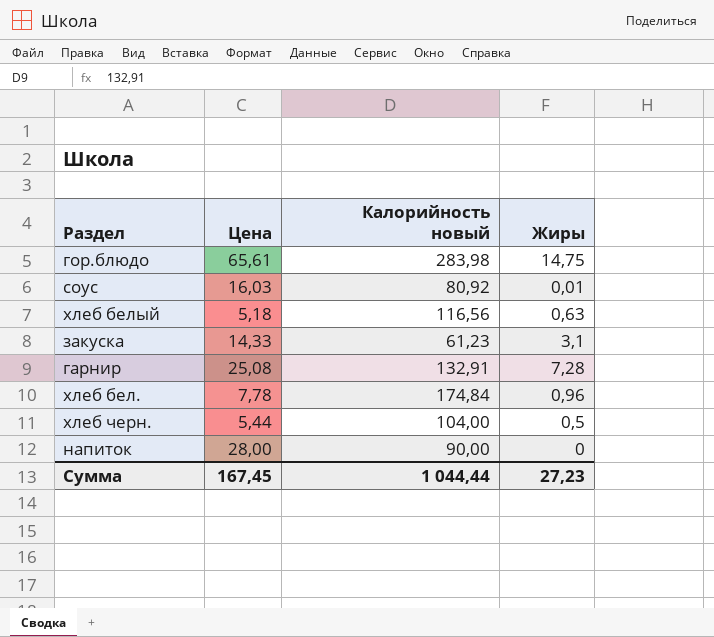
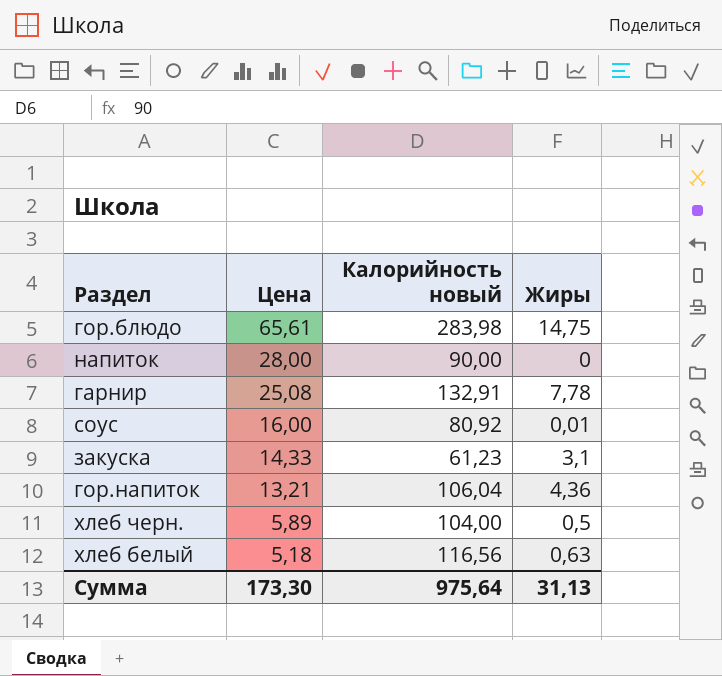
row order: none -> Цена descending
row хлеб бел.: 7,78 | 174,84 | 0,96 -> none
гарнир | Жиры: 7,28 -> 7,78
соус | Цена: 16,03 -> 16,00
row гор.напиток: none -> 13,21 | 106,04 | 4,36
хлеб черн. | Цена: 5,44 -> 5,89
Сумма | Цена: 167,45 -> 173,30
Сумма | Калорийность новый: 1 044,44 -> 975,64
Сумма | Жиры: 27,23 -> 31,13

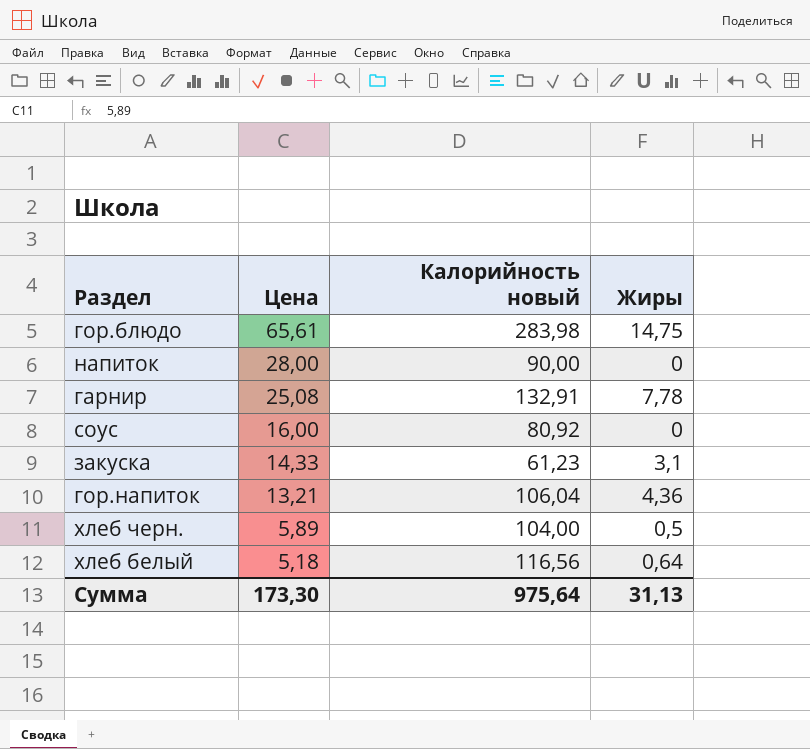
соус | Жиры: 0,01 -> 0
хлеб белый | Жиры: 0,63 -> 0,64

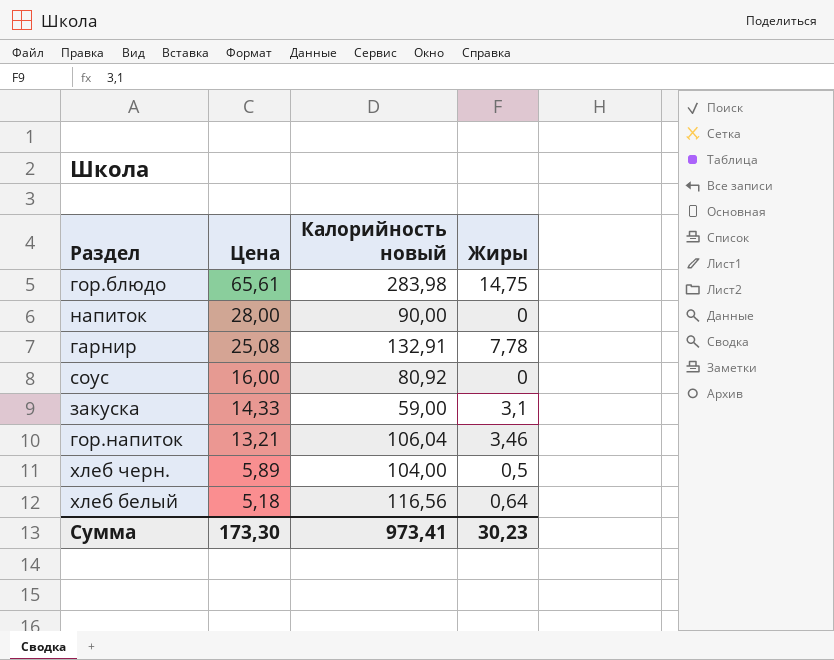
закуска | Калорийность новый: 61,23 -> 59,00
гор.напиток | Жиры: 4,36 -> 3,46
Сумма | Калорийность новый: 975,64 -> 973,41
Сумма | Жиры: 31,13 -> 30,23

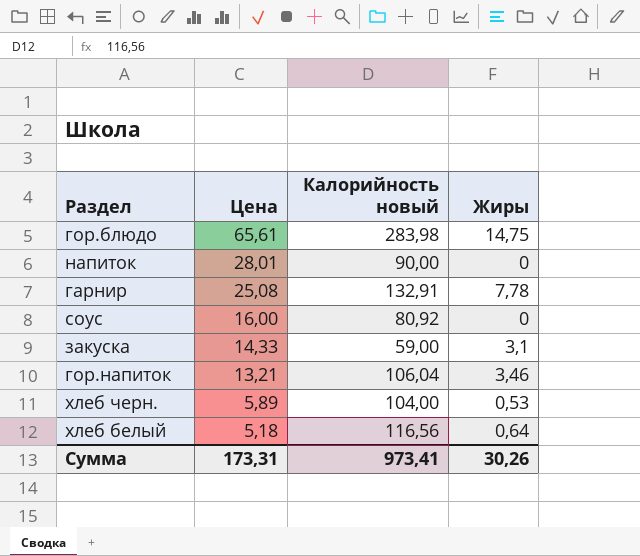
напиток | Цена: 28,00 -> 28,01
хлеб черн. | Жиры: 0,5 -> 0,53
Сумма | Цена: 173,30 -> 173,31
Сумма | Жиры: 30,23 -> 30,26

